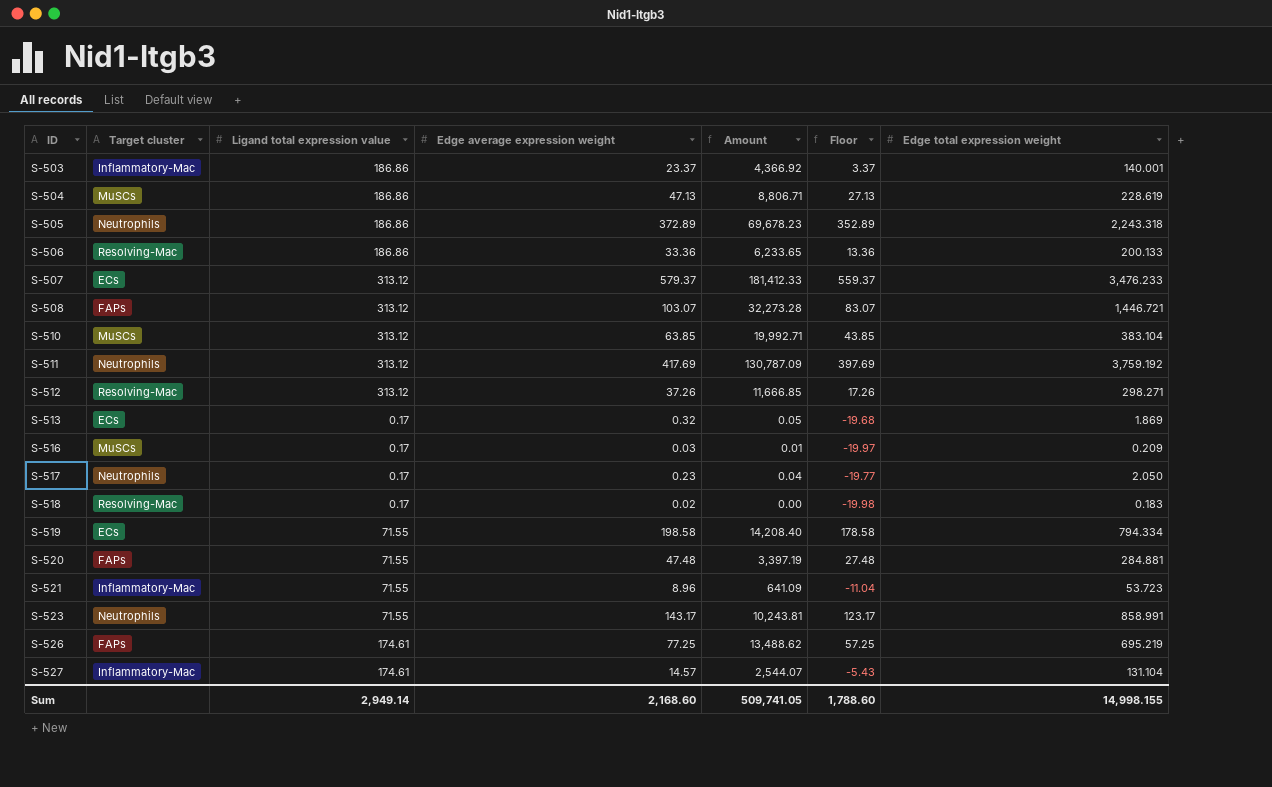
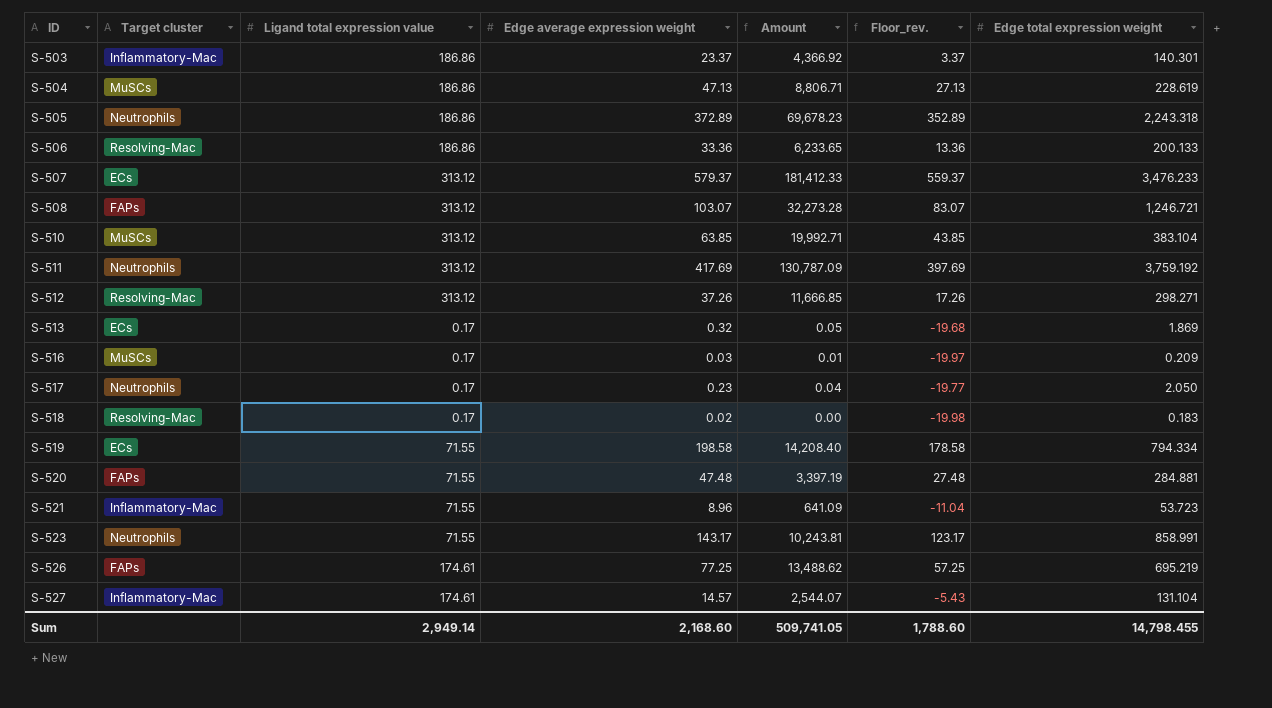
column name: Floor -> Floor_rev.
S-503 | Edge total expression weight: 140.001 -> 140.301
S-508 | Edge total expression weight: 1,446.721 -> 1,246.721
Sum | Edge total expression weight: 14,998.155 -> 14,798.455

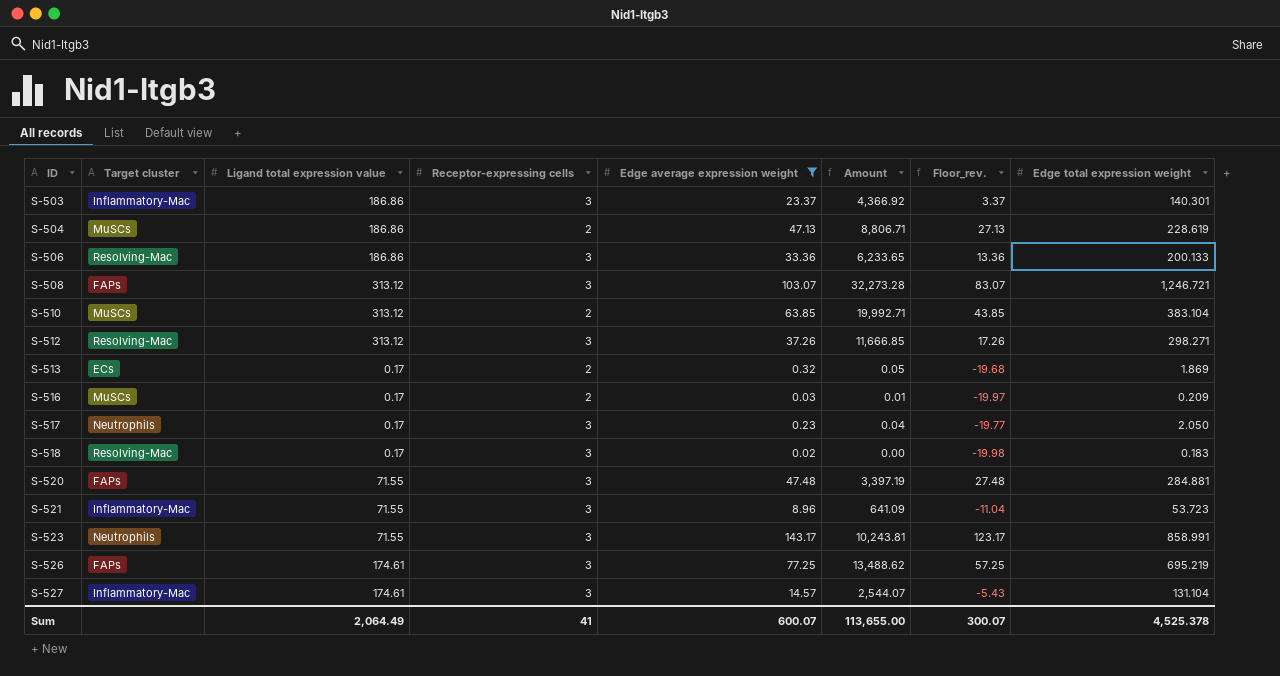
filter: none -> Edge average expression weight <= 143.17
column Receptor-expressing cells | position: none -> 4
Sum | Ligand total expression value: 2,949.14 -> 2,064.49
Sum | Edge average expression weight: 2,168.60 -> 600.07
Sum | Amount: 509,741.05 -> 113,655.00
Sum | Floor_rev.: 1,788.60 -> 300.07
Sum | Edge total expression weight: 14,798.455 -> 4,525.378

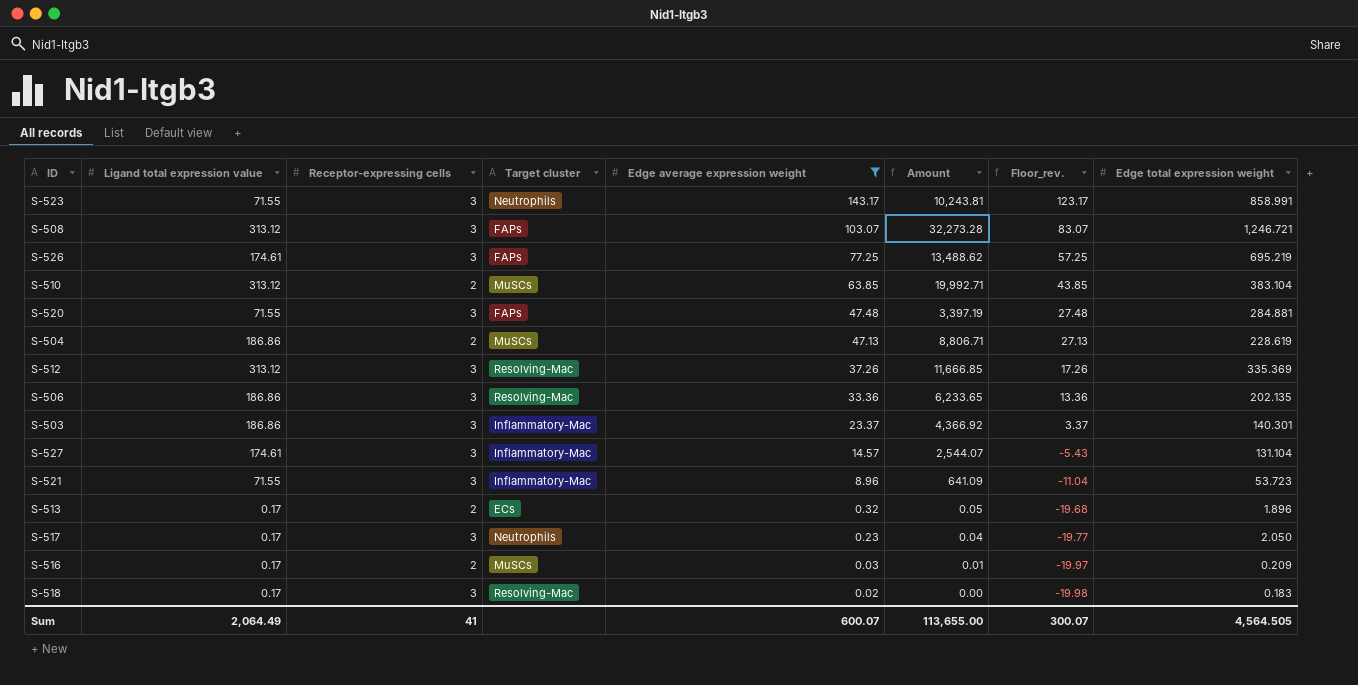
row order: ID ascending -> Edge average expression weight descending
column Target cluster | position: 2 -> 4
S-512 | Edge total expression weight: 298.271 -> 335.369
S-506 | Edge total expression weight: 200.133 -> 202.135
S-513 | Edge total expression weight: 1.869 -> 1.896
Sum | Edge total expression weight: 4,525.378 -> 4,564.505

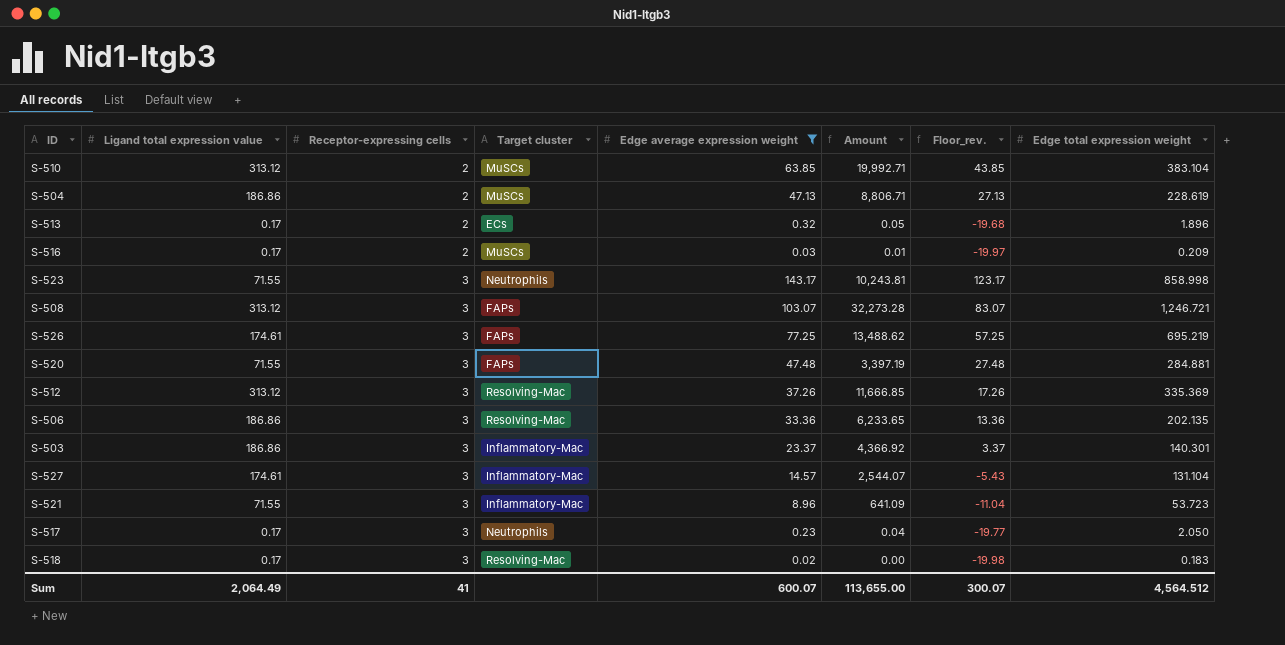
row order: Edge average expression weight descending -> Receptor-expressing cells ascending
S-523 | Edge total expression weight: 858.991 -> 858.998
Sum | Edge total expression weight: 4,564.505 -> 4,564.512

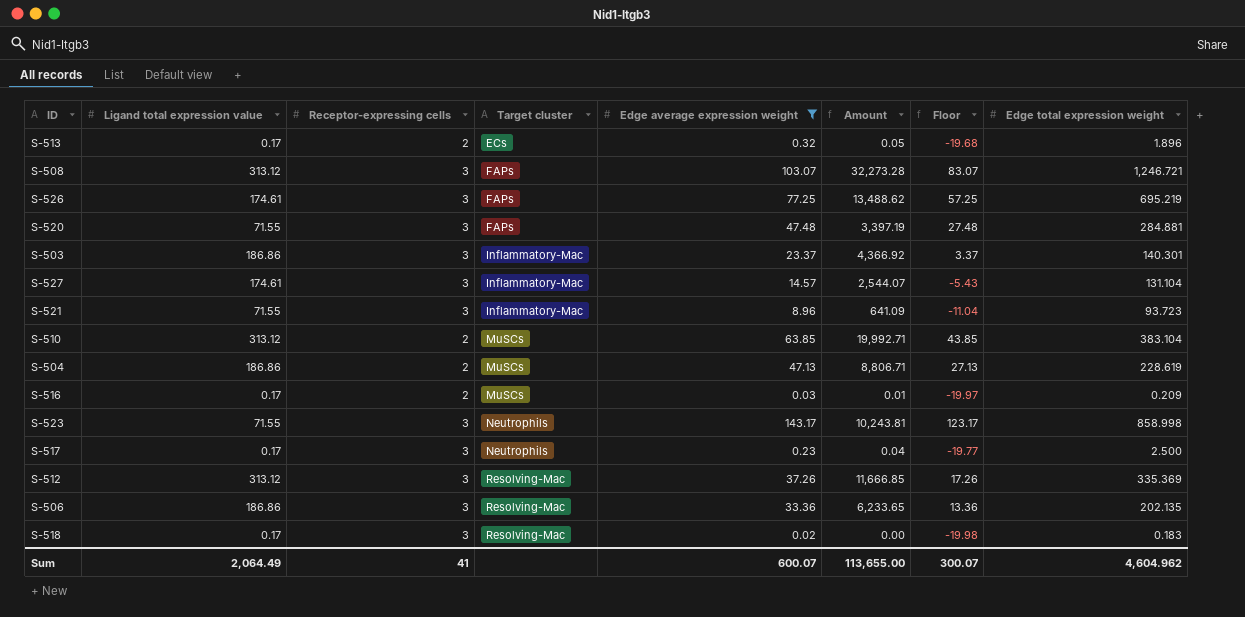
row order: Receptor-expressing cells ascending -> Target cluster ascending
column name: Floor_rev. -> Floor
S-521 | Edge total expression weight: 53.723 -> 93.723
S-517 | Edge total expression weight: 2.050 -> 2.500
Sum | Edge total expression weight: 4,564.512 -> 4,604.962

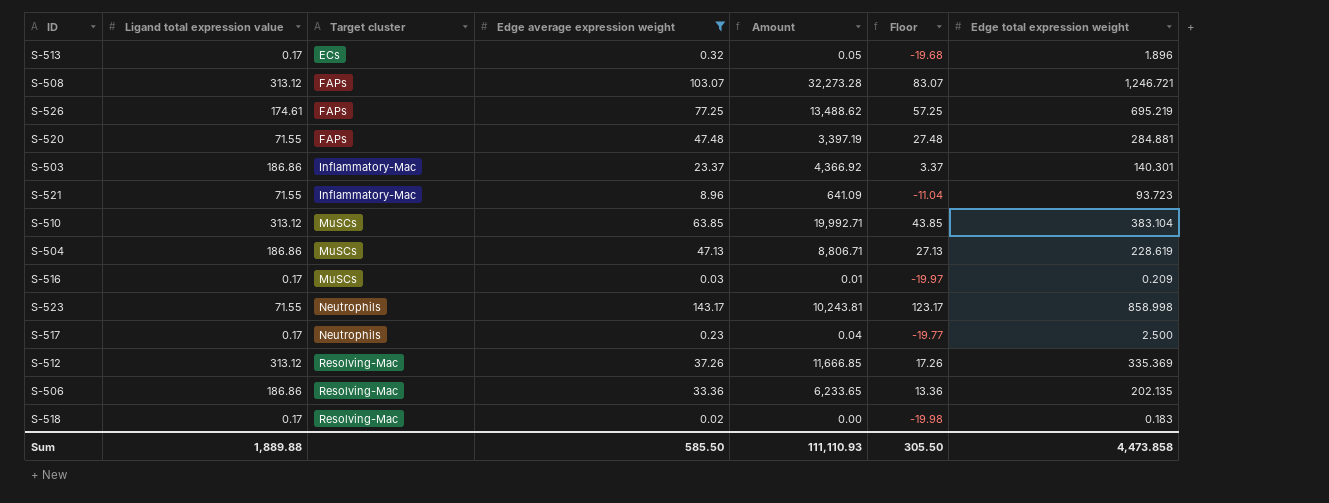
column Receptor-expressing cells | position: 3 -> none
row S-527: 174.61 | 3 | Inflammatory-Mac | 14.57 | 2,544.07 | -5.43 | 131.104 -> none
Sum | Ligand total expression value: 2,064.49 -> 1,889.88
Sum | Edge average expression weight: 600.07 -> 585.50
Sum | Amount: 113,655.00 -> 111,110.93
Sum | Floor: 300.07 -> 305.50
Sum | Edge total expression weight: 4,604.962 -> 4,473.858

